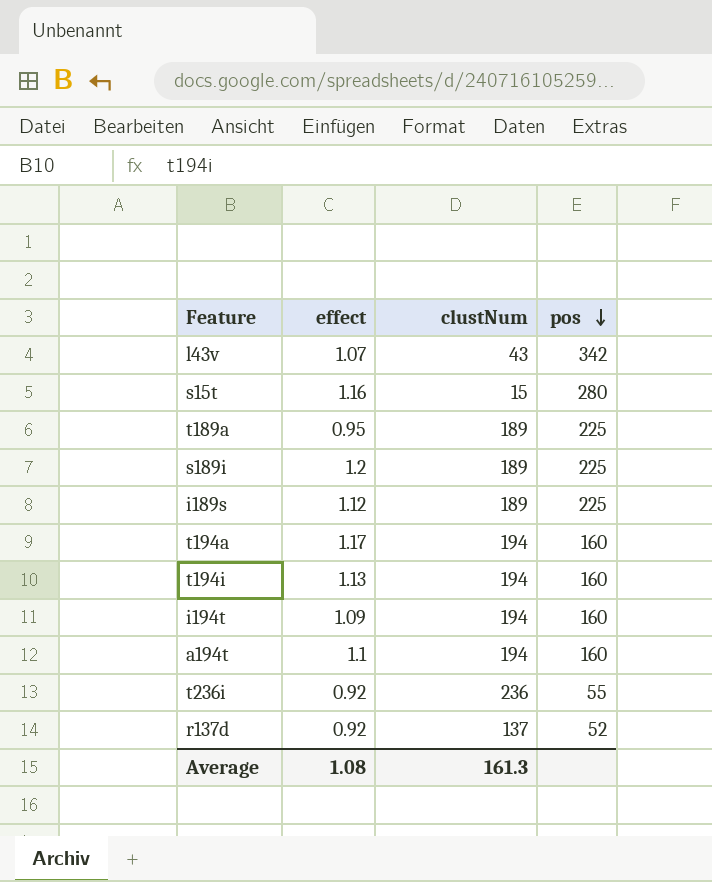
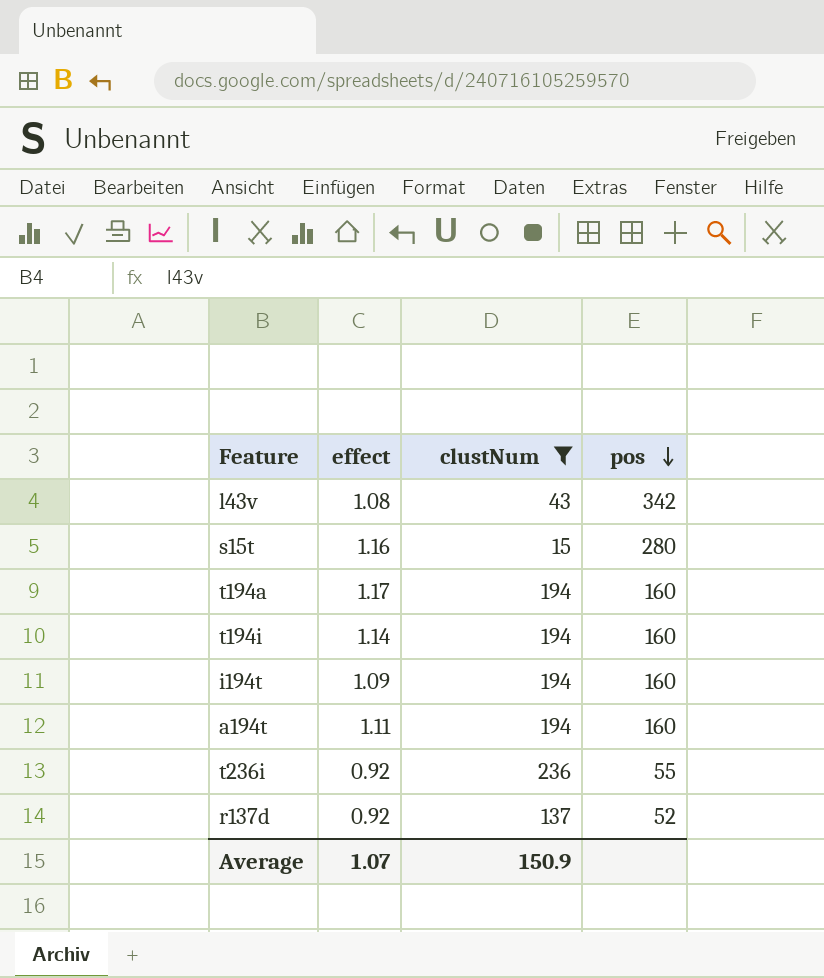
filter: none -> clustNum != 189
l43v | effect: 1.07 -> 1.08
t194i | effect: 1.13 -> 1.14
a194t | effect: 1.1 -> 1.11
Average | effect: 1.08 -> 1.07
Average | clustNum: 161.3 -> 150.9

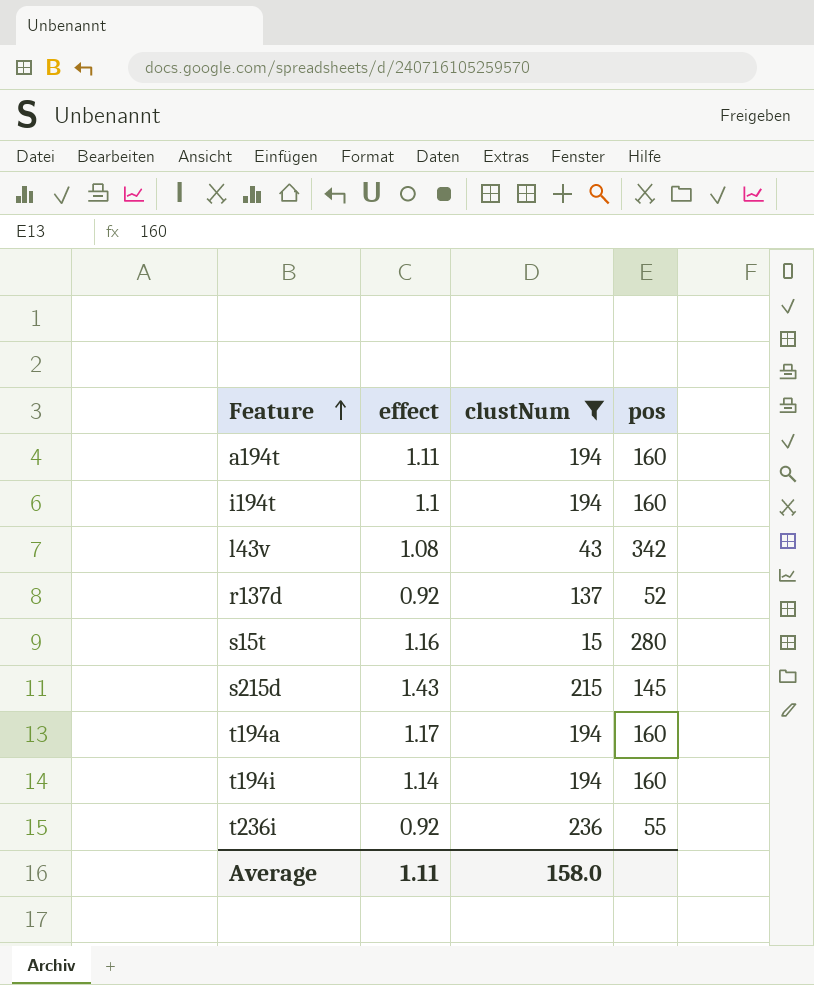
row order: pos descending -> Feature ascending
i194t | effect: 1.09 -> 1.1
row s215d: none -> 1.43 | 215 | 145
Average | effect: 1.07 -> 1.11
Average | clustNum: 150.9 -> 158.0

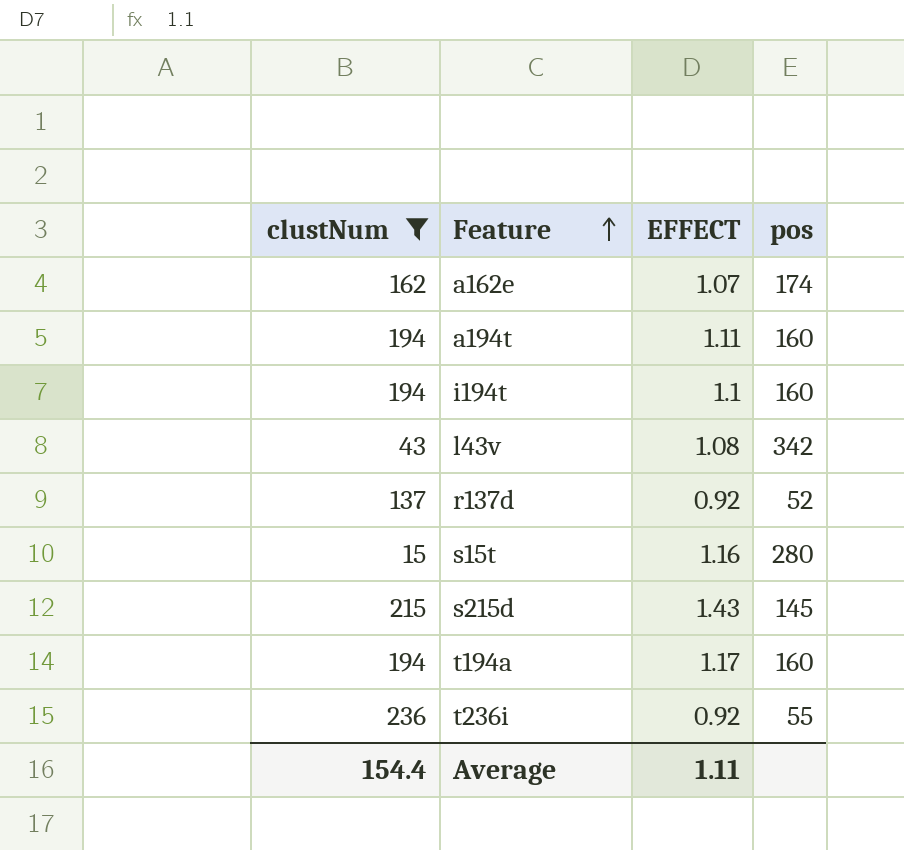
column clustNum | position: 3 -> 1
column name: effect -> EFFECT
row t194i: 1.14 | 194 | 160 -> none
row a162e: none -> 162 | 1.07 | 174
Average | clustNum: 158.0 -> 154.4

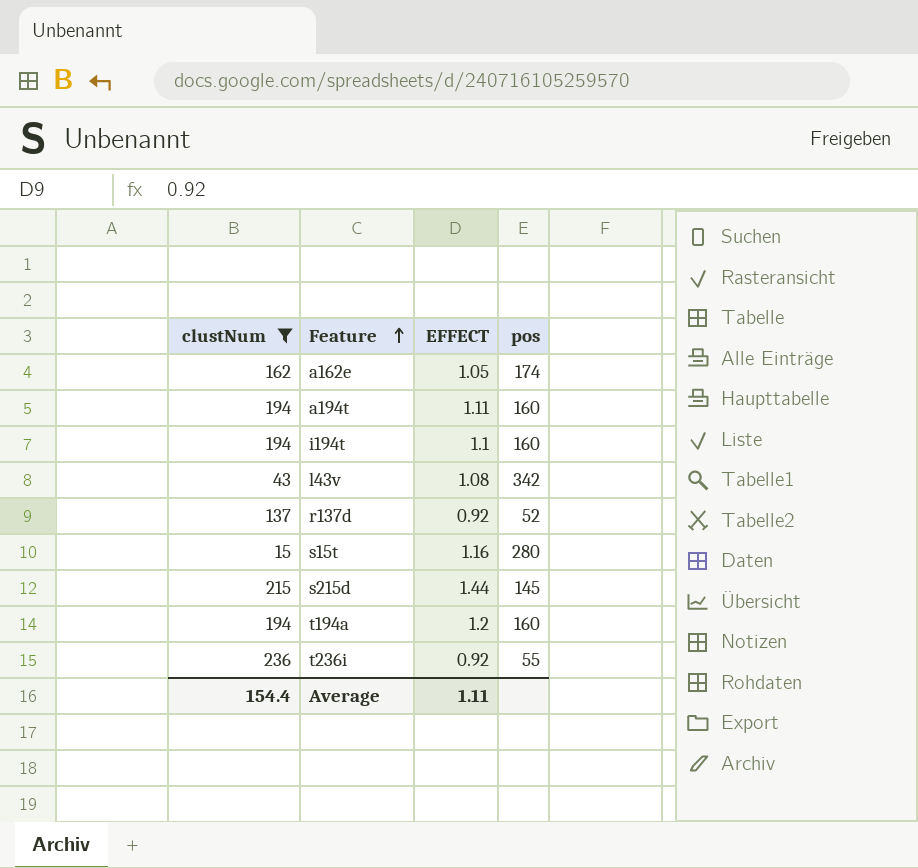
a162e | EFFECT: 1.07 -> 1.05
s215d | EFFECT: 1.43 -> 1.44
t194a | EFFECT: 1.17 -> 1.2

